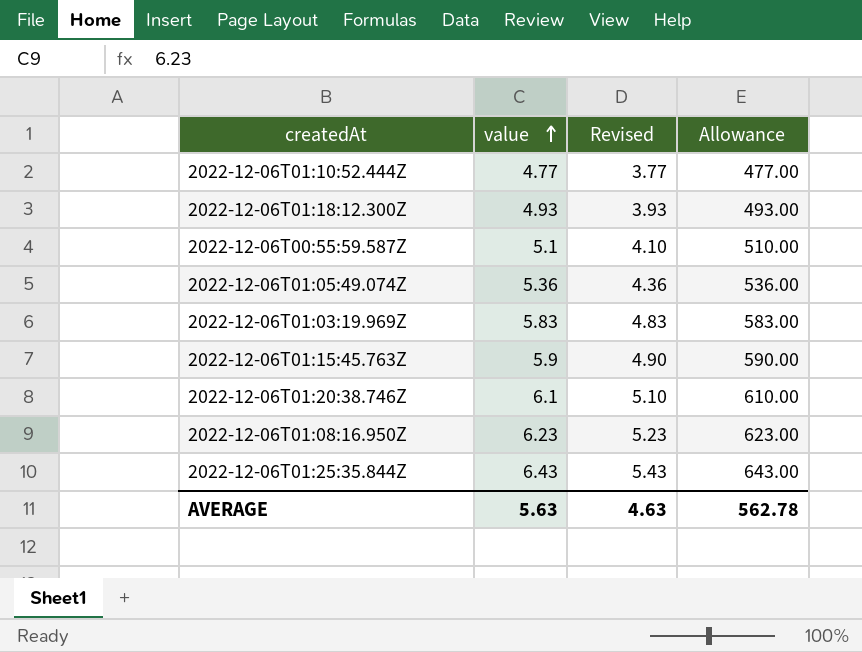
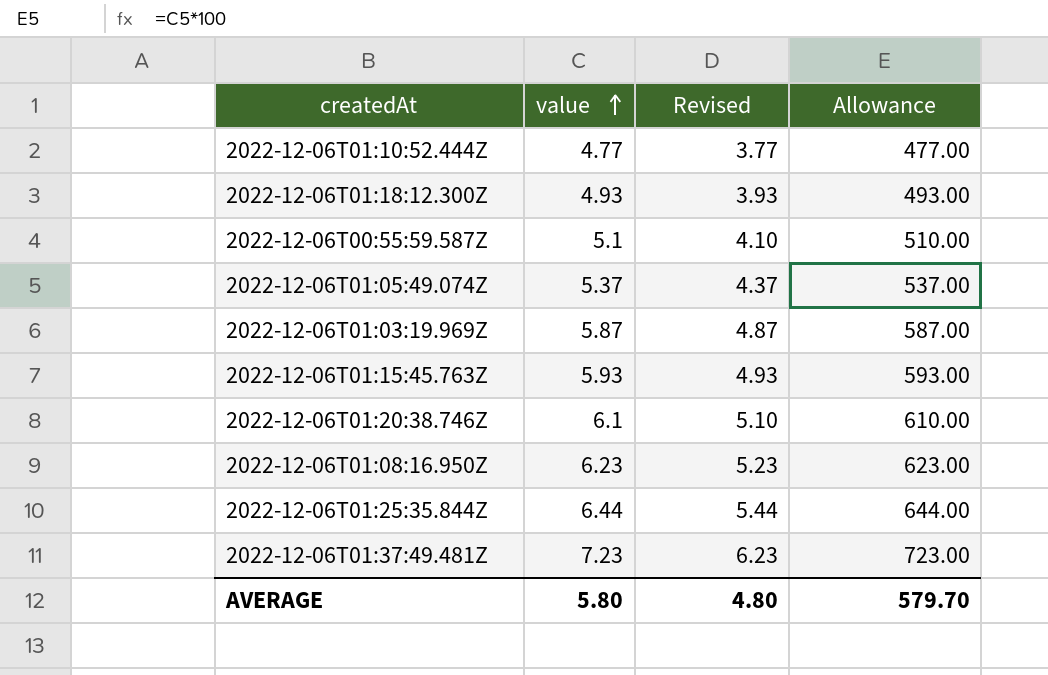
2022-12-06T01:05:49.074Z | value: 5.36 -> 5.37
2022-12-06T01:05:49.074Z | Revised: 4.36 -> 4.37
2022-12-06T01:05:49.074Z | Allowance: 536.00 -> 537.00
2022-12-06T01:03:19.969Z | value: 5.83 -> 5.87
2022-12-06T01:03:19.969Z | Revised: 4.83 -> 4.87
2022-12-06T01:03:19.969Z | Allowance: 583.00 -> 587.00
2022-12-06T01:15:45.763Z | value: 5.9 -> 5.93
2022-12-06T01:15:45.763Z | Revised: 4.90 -> 4.93
2022-12-06T01:15:45.763Z | Allowance: 590.00 -> 593.00
2022-12-06T01:25:35.844Z | value: 6.43 -> 6.44
2022-12-06T01:25:35.844Z | Revised: 5.43 -> 5.44
2022-12-06T01:25:35.844Z | Allowance: 643.00 -> 644.00
row 2022-12-06T01:37:49.481Z: none -> 7.23 | 6.23 | 723.00
AVERAGE | value: 5.63 -> 5.80
AVERAGE | Revised: 4.63 -> 4.80
AVERAGE | Allowance: 562.78 -> 579.70

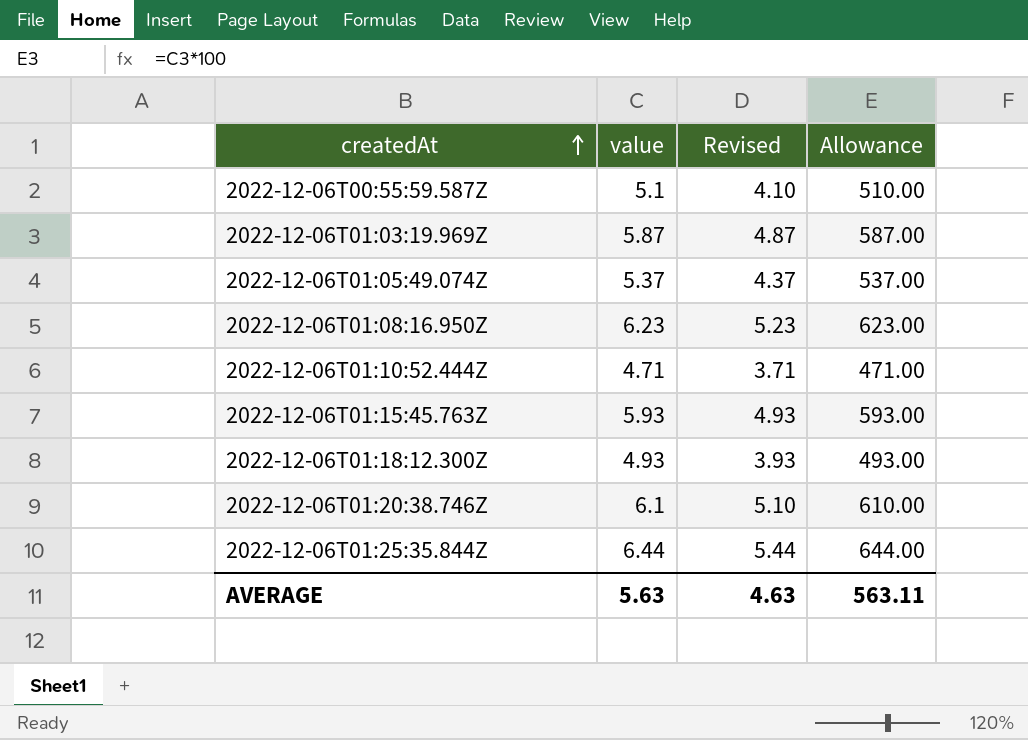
row order: value ascending -> createdAt ascending
row 2022-12-06T01:37:49.481Z: 7.23 | 6.23 | 723.00 -> none
2022-12-06T01:10:52.444Z | value: 4.77 -> 4.71
2022-12-06T01:10:52.444Z | Revised: 3.77 -> 3.71
2022-12-06T01:10:52.444Z | Allowance: 477.00 -> 471.00
AVERAGE | value: 5.80 -> 5.63
AVERAGE | Revised: 4.80 -> 4.63
AVERAGE | Allowance: 579.70 -> 563.11

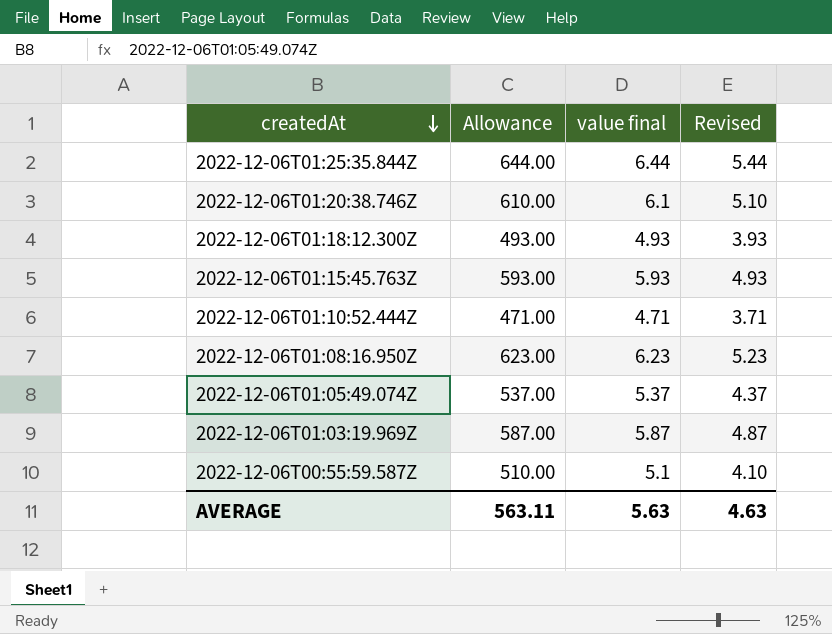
row order: createdAt ascending -> createdAt descending
column Allowance | position: 4 -> 2
column name: value -> value final

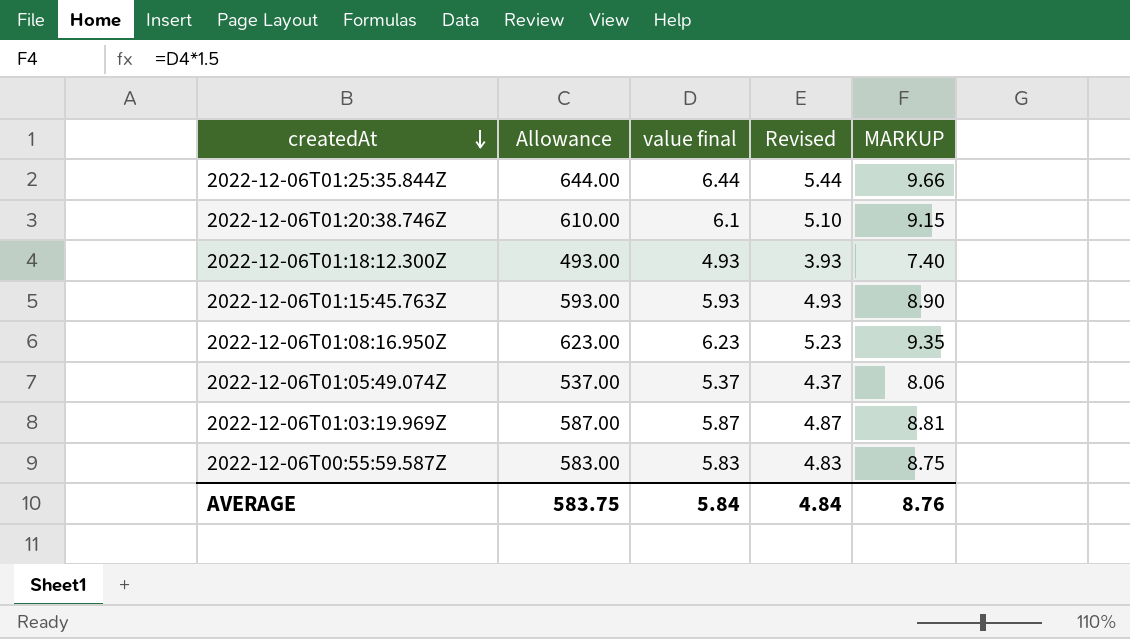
column MARKUP | formula: none -> [value final] * 1.5
row 2022-12-06T01:10:52.444Z: 471.00 | 4.71 | 3.71 -> none
2022-12-06T00:55:59.587Z | Allowance: 510.00 -> 583.00
2022-12-06T00:55:59.587Z | value final: 5.1 -> 5.83
2022-12-06T00:55:59.587Z | Revised: 4.10 -> 4.83
AVERAGE | Allowance: 563.11 -> 583.75
AVERAGE | value final: 5.63 -> 5.84
AVERAGE | Revised: 4.63 -> 4.84

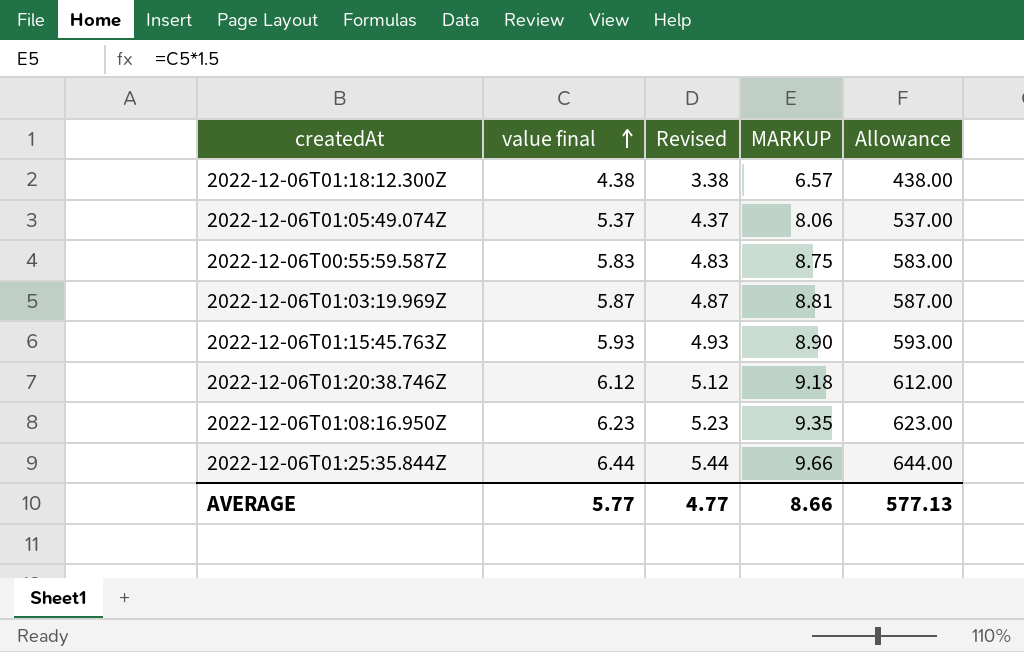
row order: createdAt descending -> value final ascending
column Allowance | position: 2 -> 5
2022-12-06T01:18:12.300Z | value final: 4.93 -> 4.38
2022-12-06T01:18:12.300Z | Revised: 3.93 -> 3.38
2022-12-06T01:18:12.300Z | MARKUP: 7.40 -> 6.57
2022-12-06T01:18:12.300Z | Allowance: 493.00 -> 438.00
2022-12-06T01:20:38.746Z | value final: 6.1 -> 6.12
2022-12-06T01:20:38.746Z | Revised: 5.10 -> 5.12
2022-12-06T01:20:38.746Z | MARKUP: 9.15 -> 9.18
2022-12-06T01:20:38.746Z | Allowance: 610.00 -> 612.00
AVERAGE | value final: 5.84 -> 5.77
AVERAGE | Revised: 4.84 -> 4.77
AVERAGE | MARKUP: 8.76 -> 8.66
AVERAGE | Allowance: 583.75 -> 577.13

